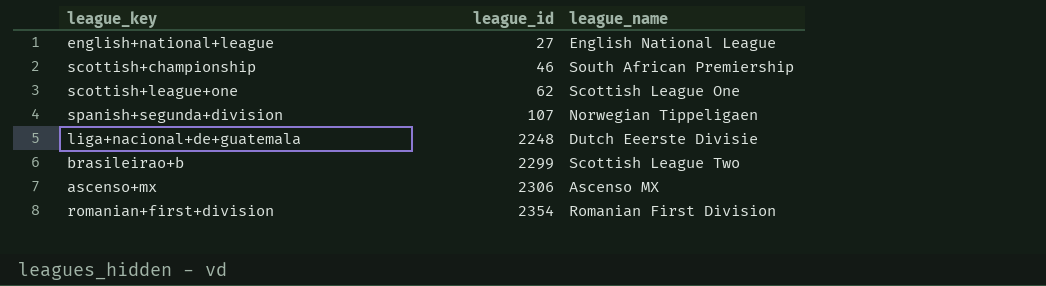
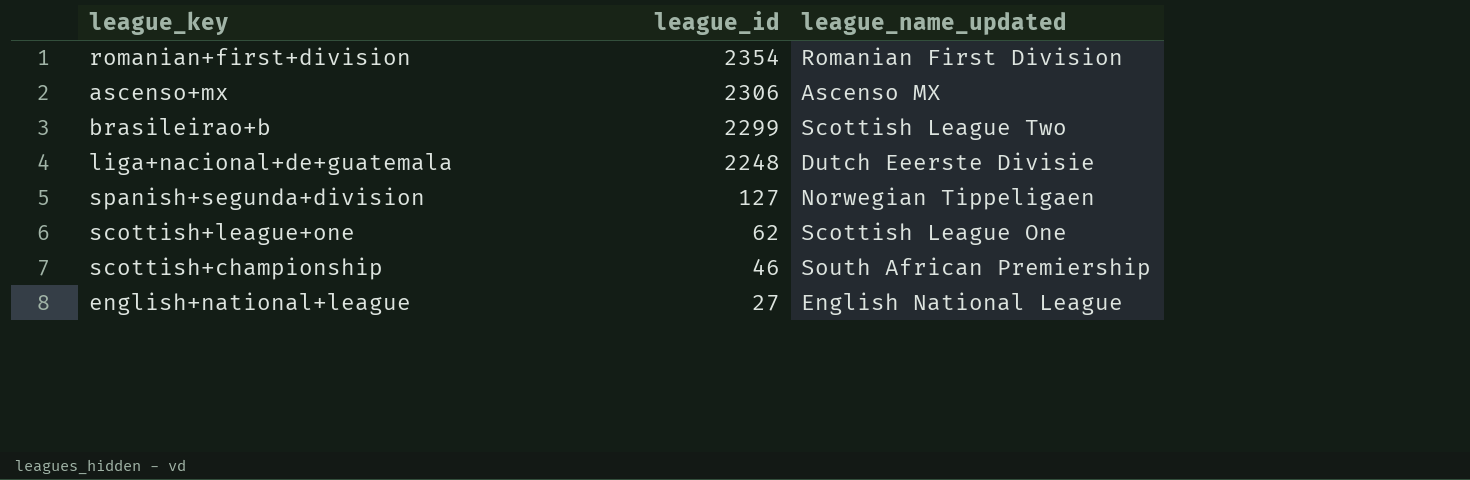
row order: league_id ascending -> league_id descending
column name: league_name -> league_name_updated
spanish+segunda+division | league_id: 107 -> 127

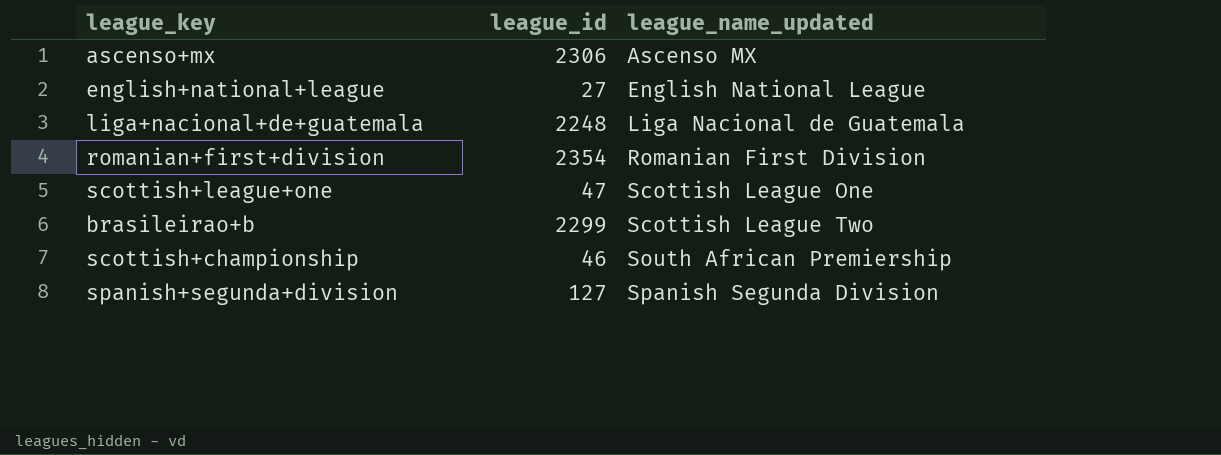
row order: league_id descending -> league_name_updated ascending
liga+nacional+de+guatemala | league_name_updated: Dutch Eeerste Divisie -> Liga Nacional de Guatemala
scottish+league+one | league_id: 62 -> 47
spanish+segunda+division | league_name_updated: Norwegian Tippeligaen -> Spanish Segunda Division

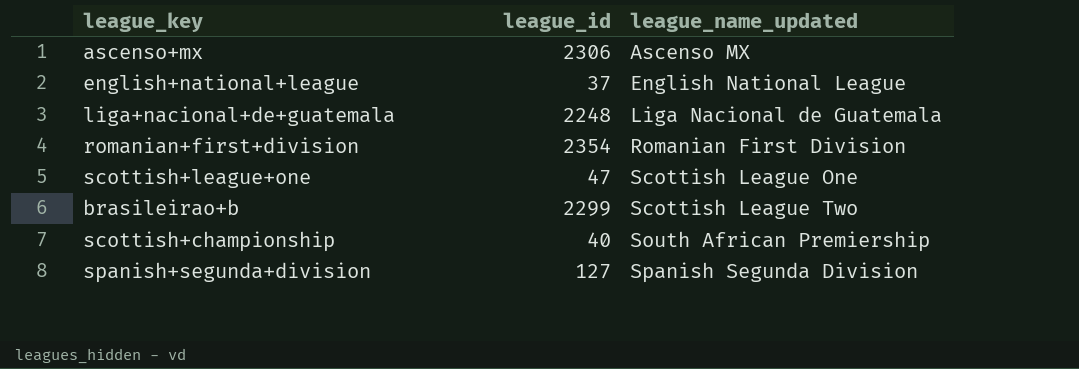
english+national+league | league_id: 27 -> 37
scottish+championship | league_id: 46 -> 40

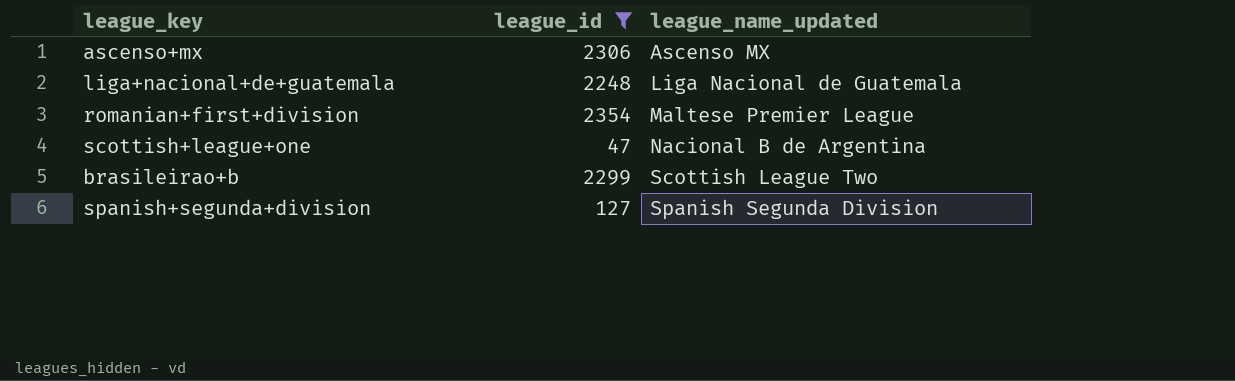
filter: none -> league_id >= 47
romanian+first+division | league_name_updated: Romanian First Division -> Maltese Premier League
scottish+league+one | league_name_updated: Scottish League One -> Nacional B de Argentina

